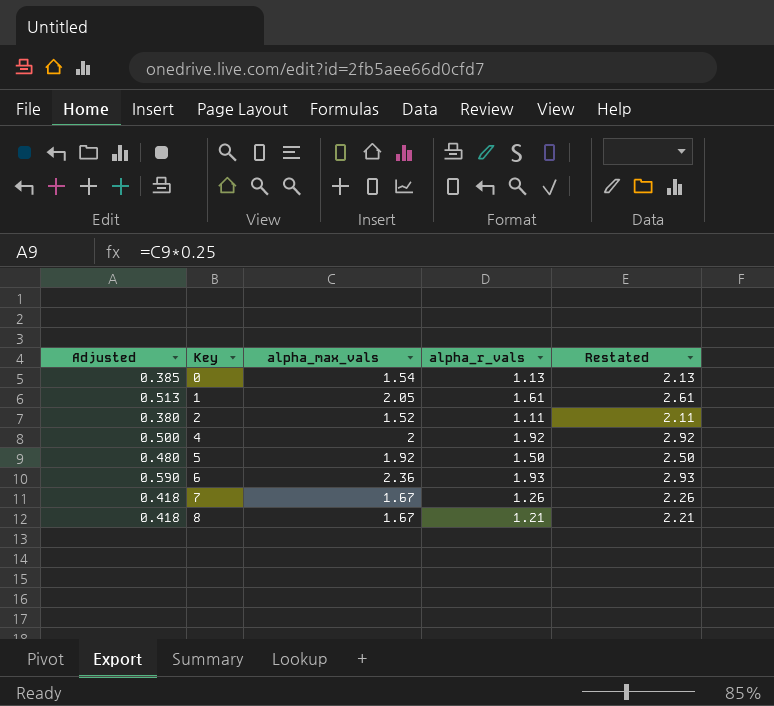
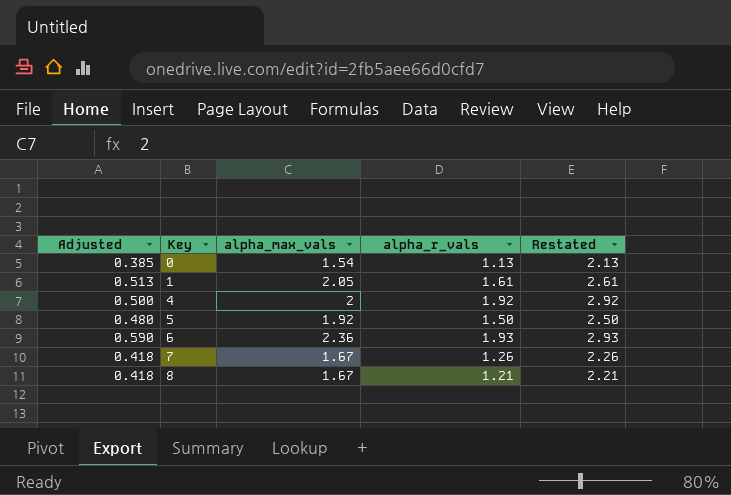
row 2: 0.380 | 1.52 | 1.11 | 2.11 -> none

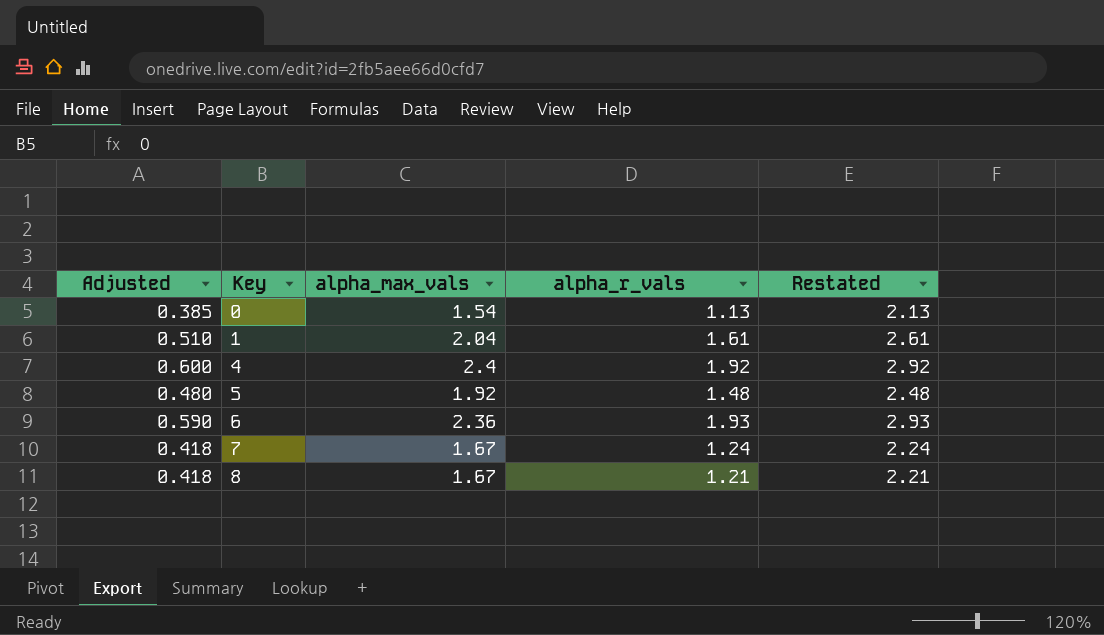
1 | Adjusted: 0.513 -> 0.510
1 | alpha_max_vals: 2.05 -> 2.04
4 | Adjusted: 0.500 -> 0.600
4 | alpha_max_vals: 2 -> 2.4
5 | alpha_r_vals: 1.50 -> 1.48
5 | Restated: 2.50 -> 2.48
7 | alpha_r_vals: 1.26 -> 1.24
7 | Restated: 2.26 -> 2.24

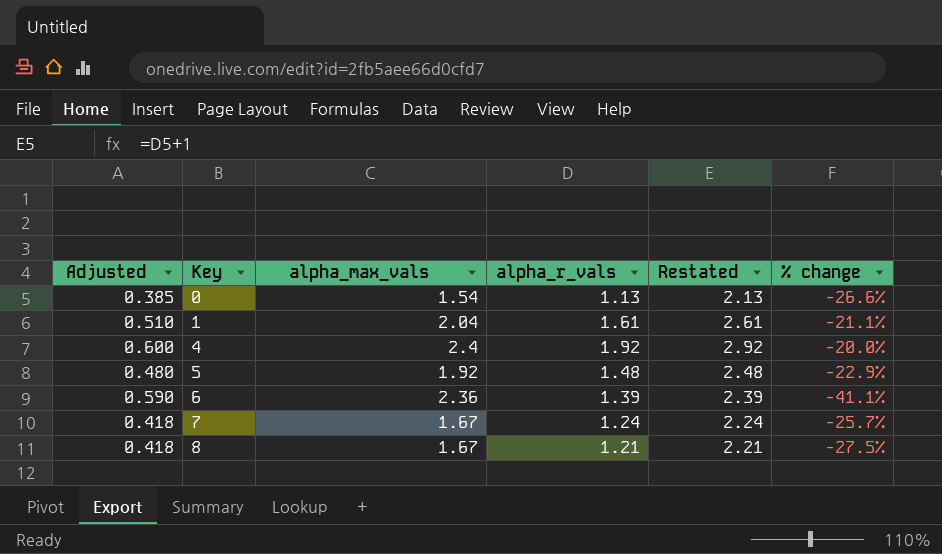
column % change | formula: none -> ([alpha_r_vals] - [alpha_max_vals]) / [alpha_max_vals]
6 | alpha_r_vals: 1.93 -> 1.39
6 | Restated: 2.93 -> 2.39

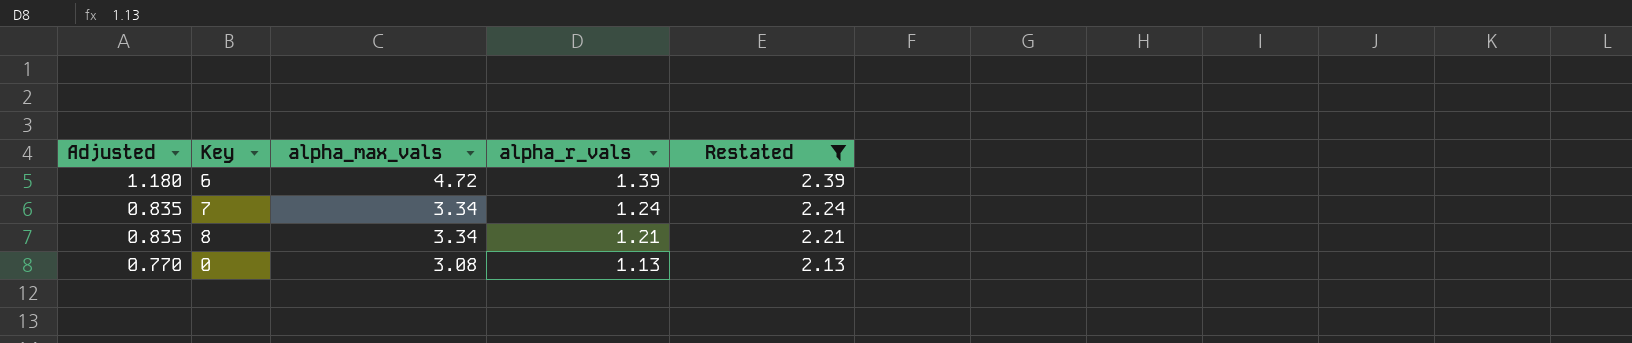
filter: none -> Restated <= 2.39
row order: Key ascending -> Adjusted descending
column % change | formula: ([alpha_r_vals] - [alpha_max_vals]) / [alpha_max_vals] -> none
6 | Adjusted: 0.590 -> 1.180
6 | alpha_max_vals: 2.36 -> 4.72
7 | Adjusted: 0.418 -> 0.835
7 | alpha_max_vals: 1.67 -> 3.34
8 | Adjusted: 0.418 -> 0.835
8 | alpha_max_vals: 1.67 -> 3.34
0 | Adjusted: 0.385 -> 0.770
0 | alpha_max_vals: 1.54 -> 3.08

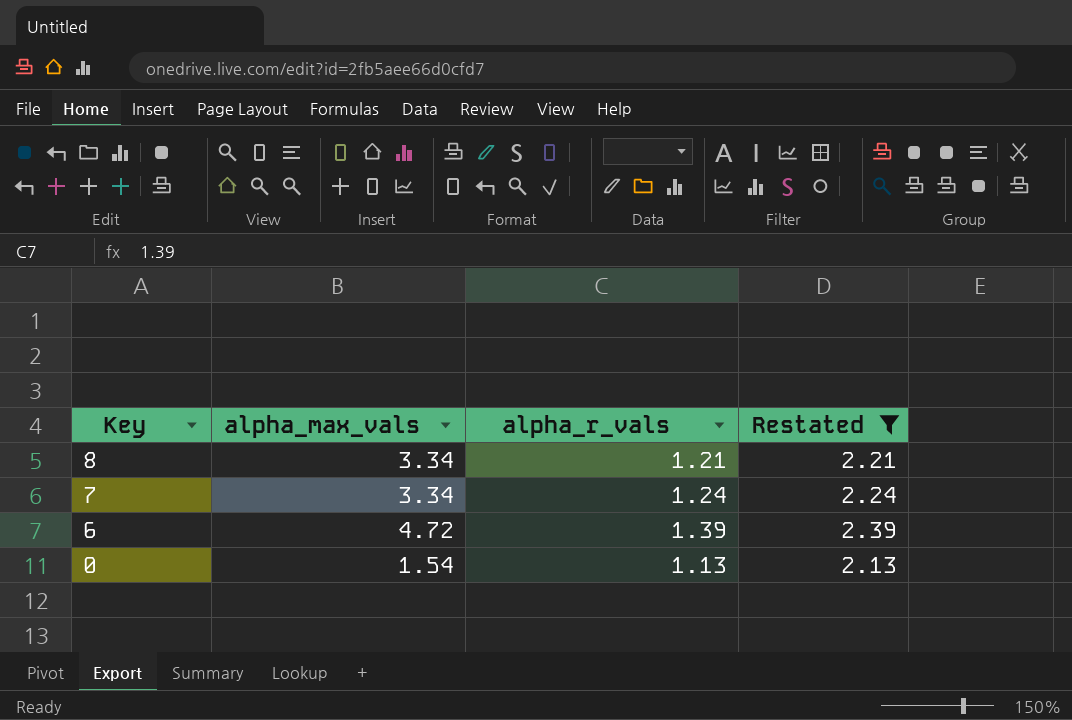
row order: Adjusted descending -> Key descending
column Adjusted | formula: [alpha_max_vals] * 0.25 -> none
0 | alpha_max_vals: 3.08 -> 1.54

